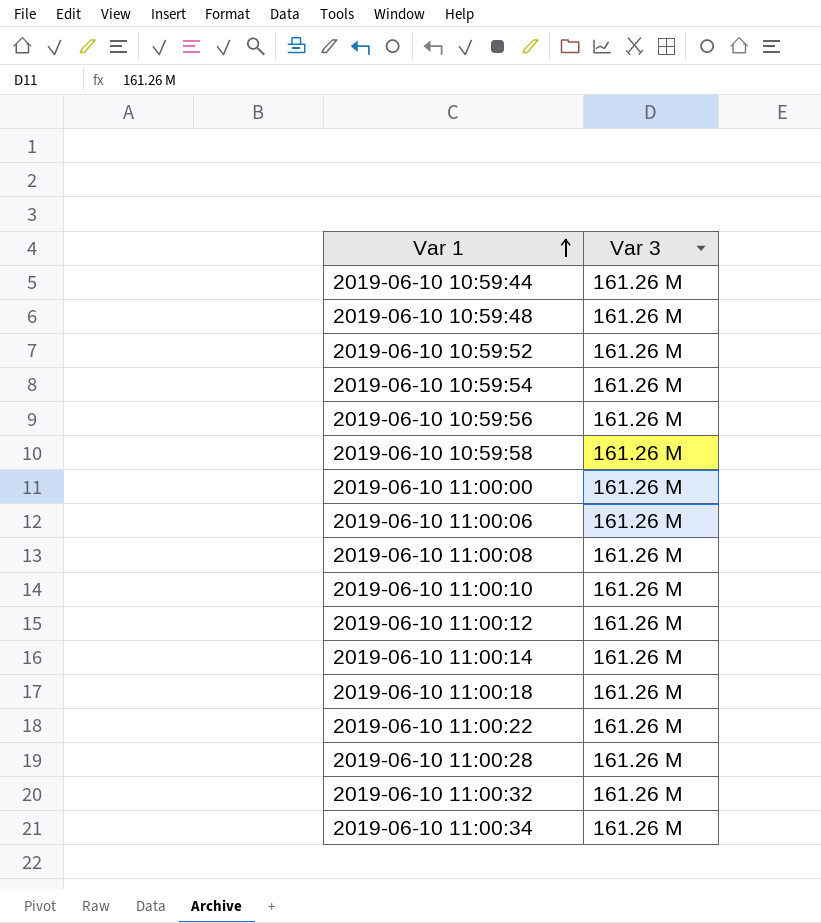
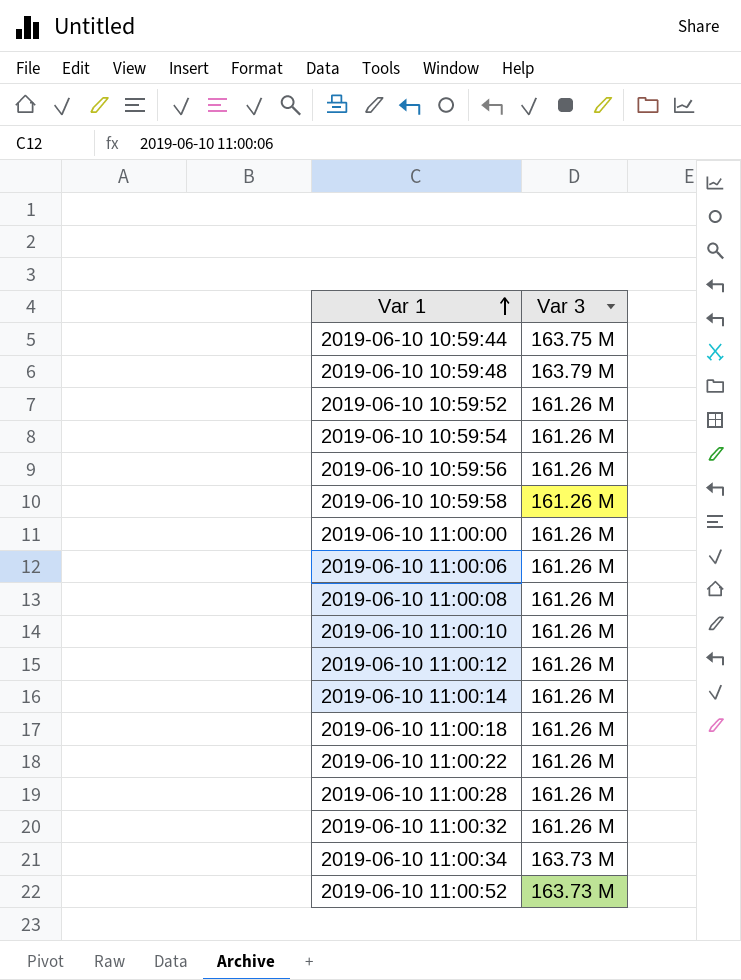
2019-06-10 10:59:44 | Var 3: 161.26 M -> 163.75 M
2019-06-10 10:59:48 | Var 3: 161.26 M -> 163.79 M
2019-06-10 11:00:34 | Var 3: 161.26 M -> 163.73 M
row 2019-06-10 11:00:52: none -> 163.73 M

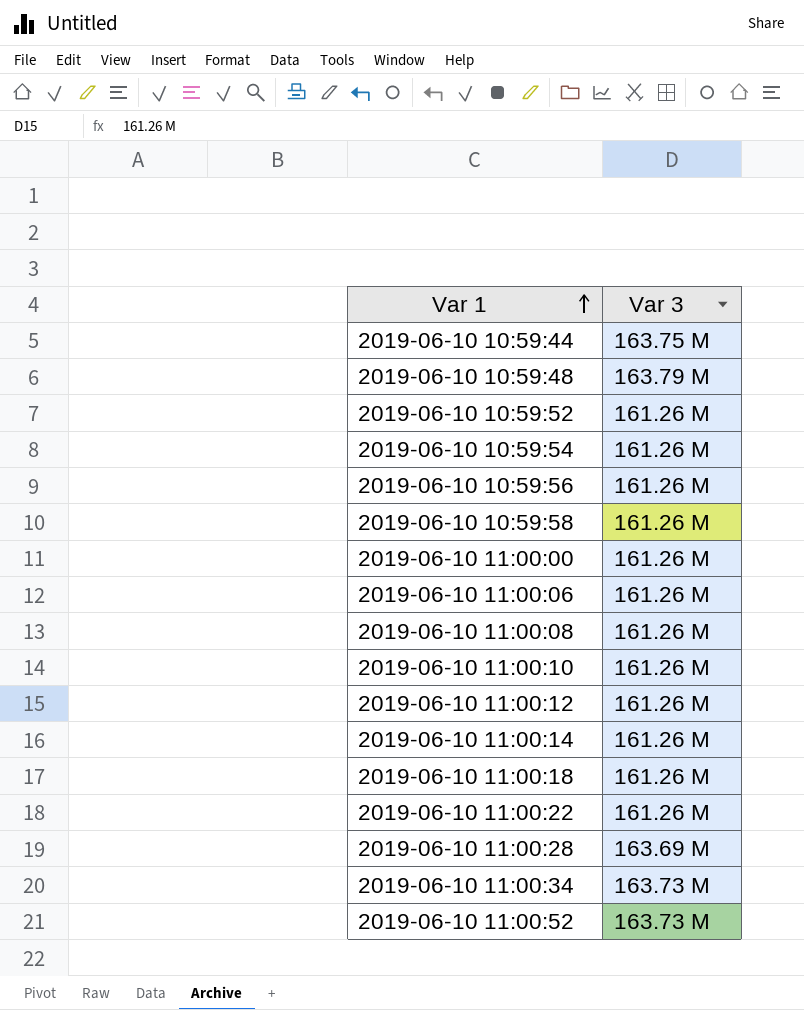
row 2019-06-10 11:00:32: 161.26 M -> none
2019-06-10 11:00:28 | Var 3: 161.26 M -> 163.69 M

